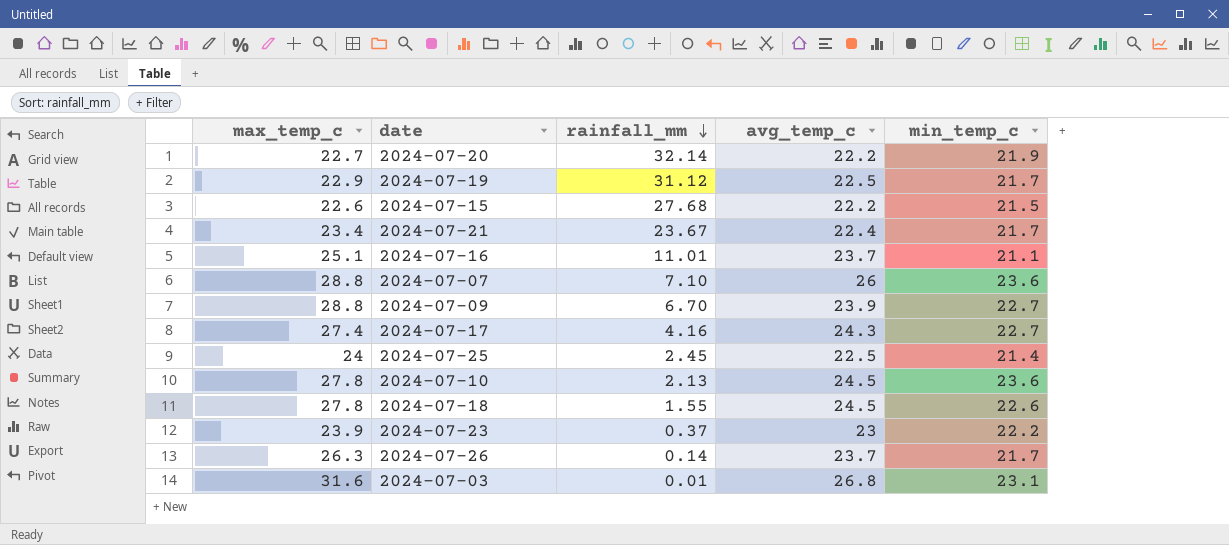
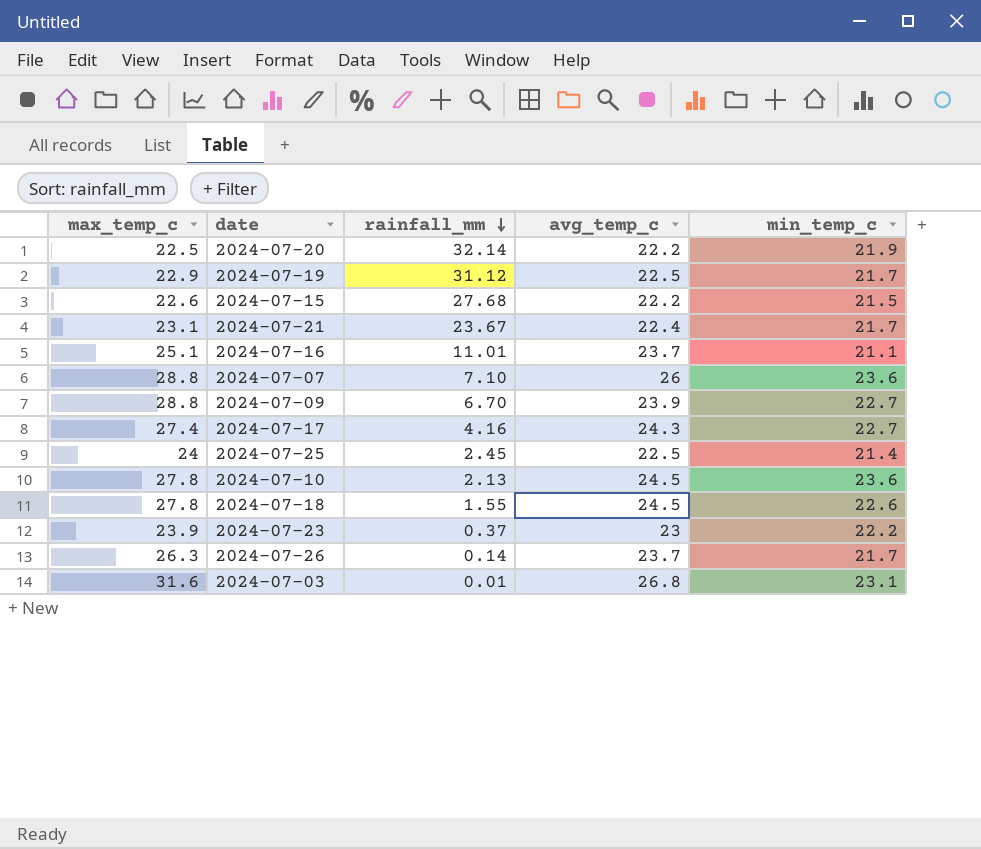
2024-07-20 | max_temp_c: 22.7 -> 22.5
2024-07-21 | max_temp_c: 23.4 -> 23.1

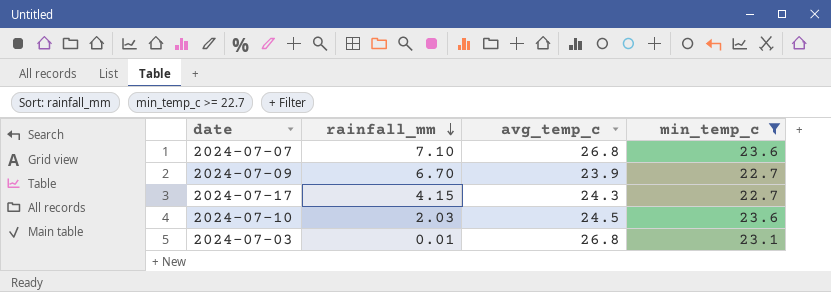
filter: none -> min_temp_c >= 22.7
column max_temp_c | position: 1 -> none
2024-07-07 | avg_temp_c: 26 -> 26.8
2024-07-17 | rainfall_mm: 4.16 -> 4.15
2024-07-10 | rainfall_mm: 2.13 -> 2.03

